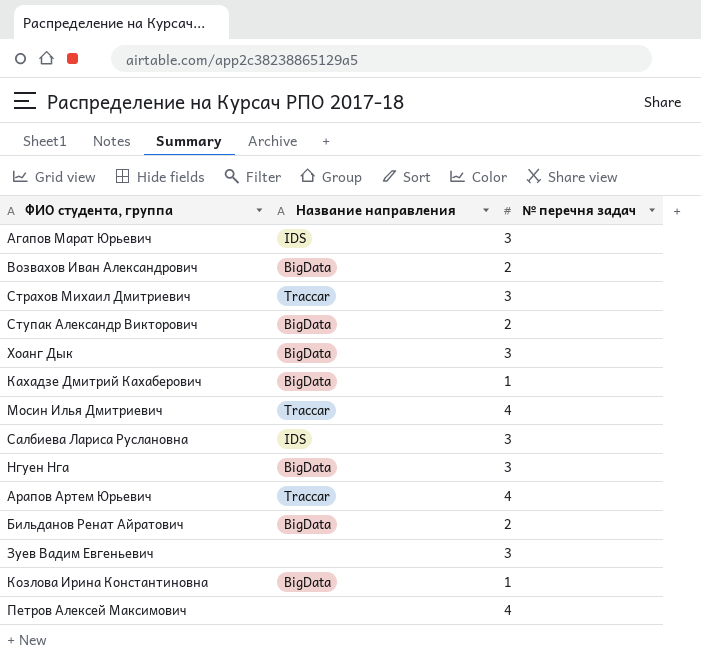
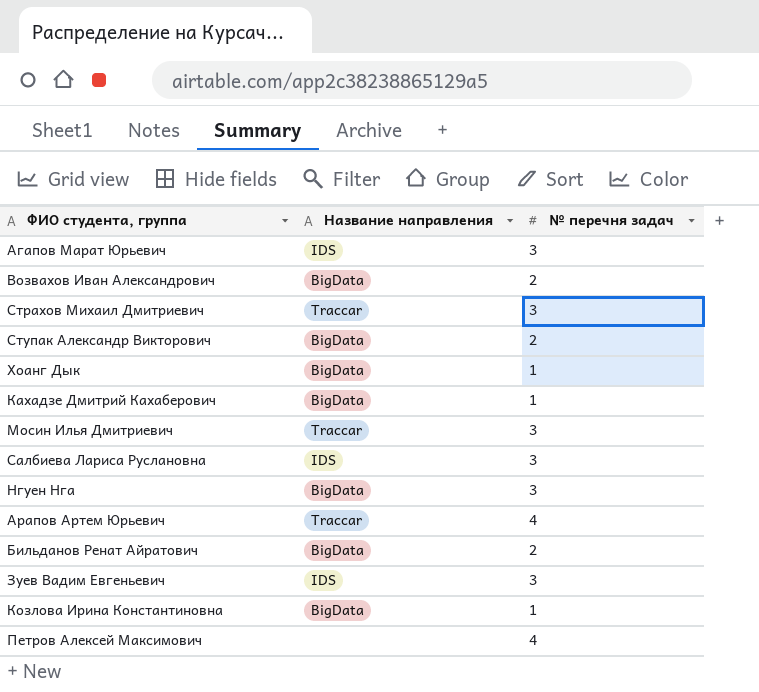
Хоанг Дык | № перечня задач: 3 -> 1
Мосин Илья Дмитриевич | № перечня задач: 4 -> 3
Зуев Вадим Евгеньевич | Название направления: none -> IDS

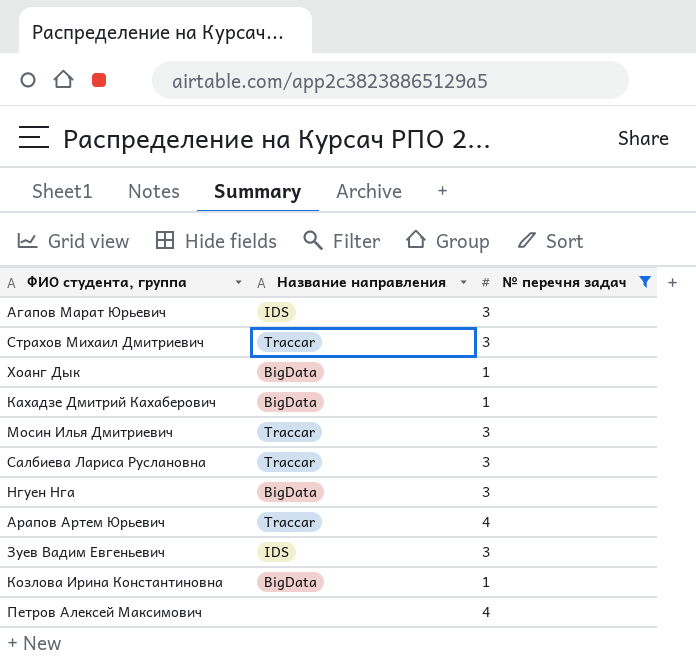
filter: none -> № перечня задач != 2
Салбиева Лариса Руслановна | Название направления: IDS -> Traccar

